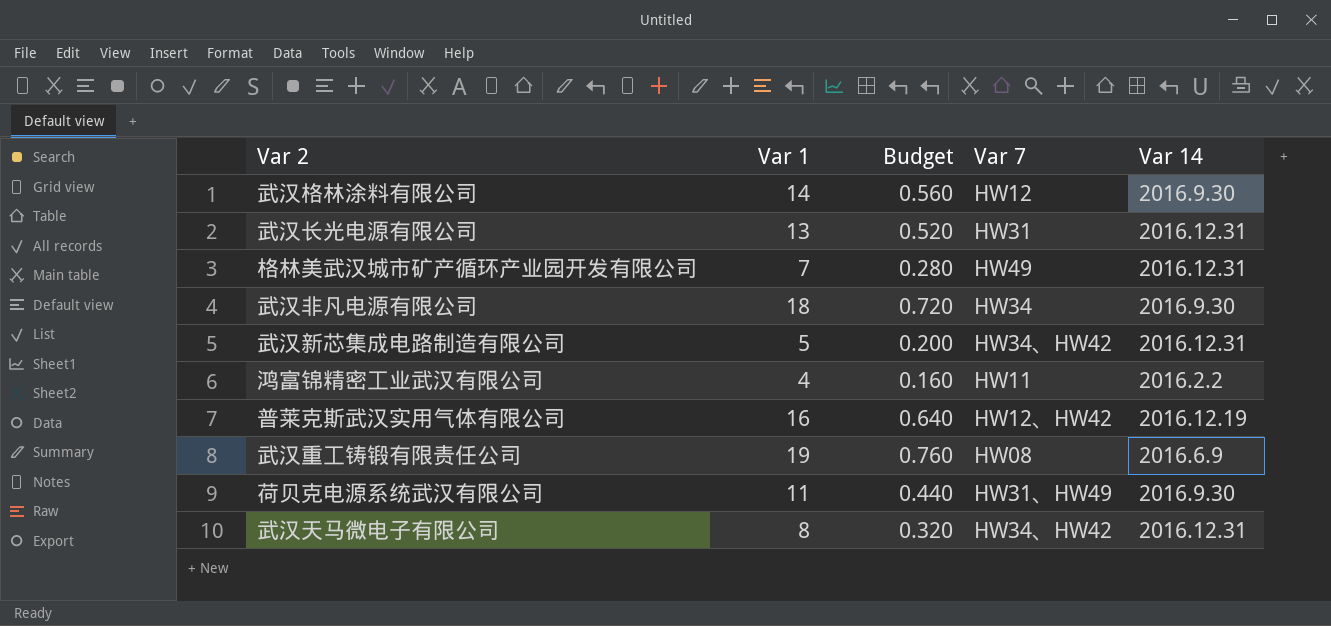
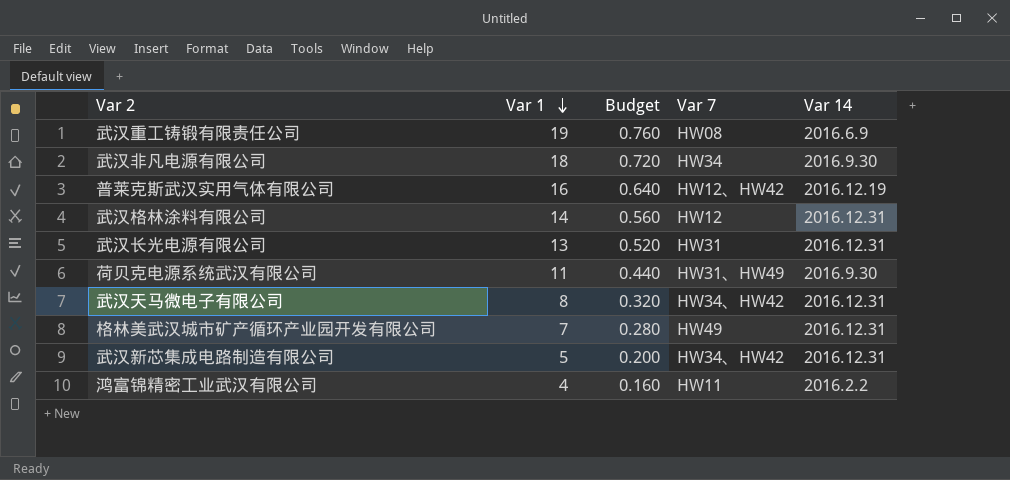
row order: none -> Var 1 descending
武汉格林涂料有限公司 | Var 14: 2016.9.30 -> 2016.12.31

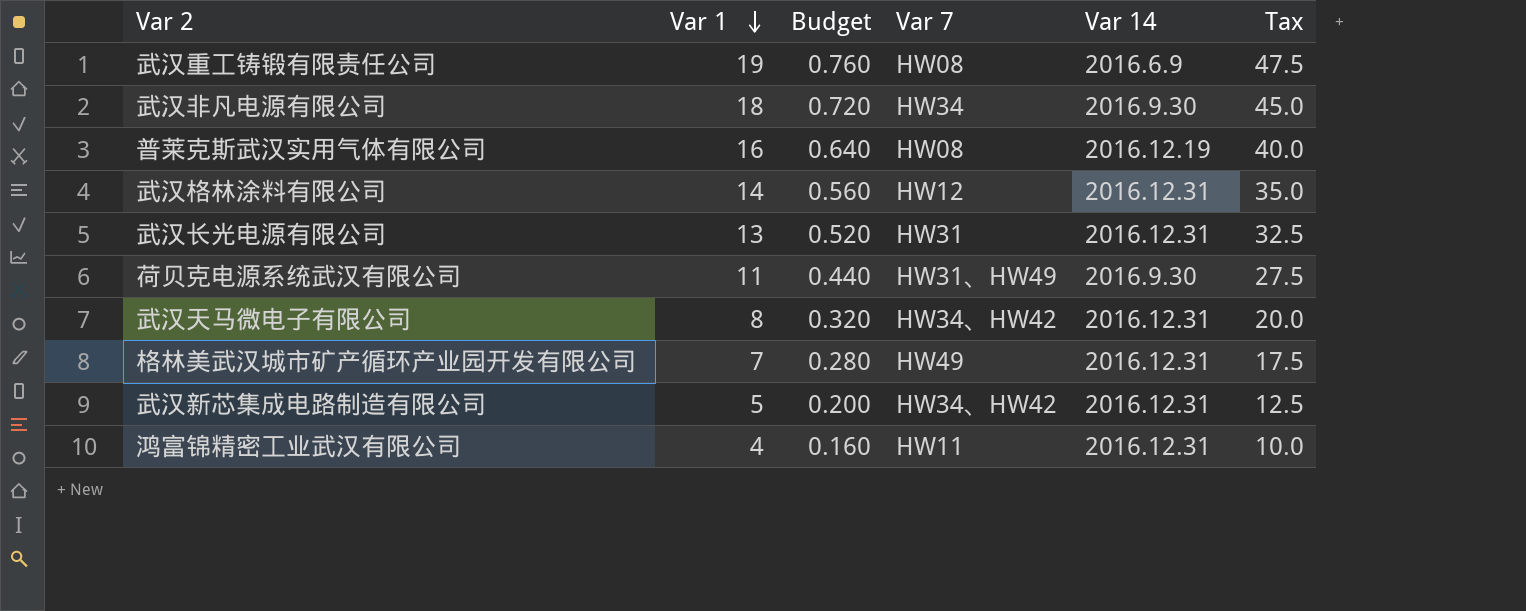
column Tax | formula: none -> [Var 1] * 2.5
普莱克斯武汉实用气体有限公司 | Var 7: HW12、HW42 -> HW08
鸿富锦精密工业武汉有限公司 | Var 14: 2016.2.2 -> 2016.12.31

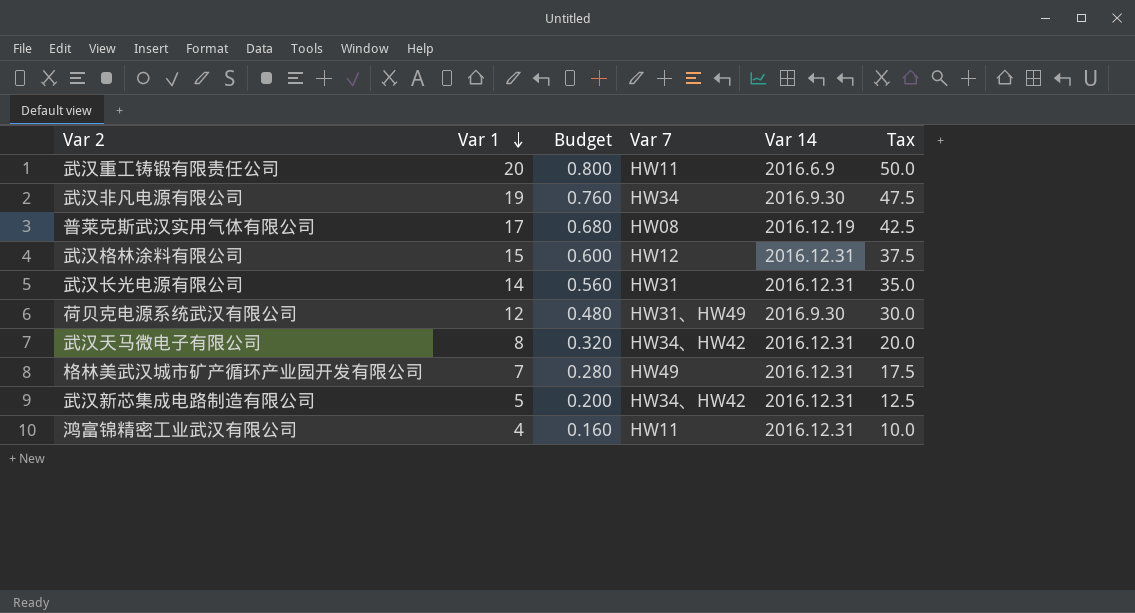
武汉重工铸锻有限责任公司 | Var 1: 19 -> 20
武汉重工铸锻有限责任公司 | Budget: 0.760 -> 0.800
武汉重工铸锻有限责任公司 | Var 7: HW08 -> HW11
武汉重工铸锻有限责任公司 | Tax: 47.5 -> 50.0
武汉非凡电源有限公司 | Var 1: 18 -> 19
武汉非凡电源有限公司 | Budget: 0.720 -> 0.760
武汉非凡电源有限公司 | Tax: 45.0 -> 47.5
普莱克斯武汉实用气体有限公司 | Var 1: 16 -> 17
普莱克斯武汉实用气体有限公司 | Budget: 0.640 -> 0.680
普莱克斯武汉实用气体有限公司 | Tax: 40.0 -> 42.5
武汉格林涂料有限公司 | Var 1: 14 -> 15
武汉格林涂料有限公司 | Budget: 0.560 -> 0.600
武汉格林涂料有限公司 | Tax: 35.0 -> 37.5
武汉长光电源有限公司 | Var 1: 13 -> 14
武汉长光电源有限公司 | Budget: 0.520 -> 0.560
武汉长光电源有限公司 | Tax: 32.5 -> 35.0
荷贝克电源系统武汉有限公司 | Var 1: 11 -> 12
荷贝克电源系统武汉有限公司 | Budget: 0.440 -> 0.480
荷贝克电源系统武汉有限公司 | Tax: 27.5 -> 30.0

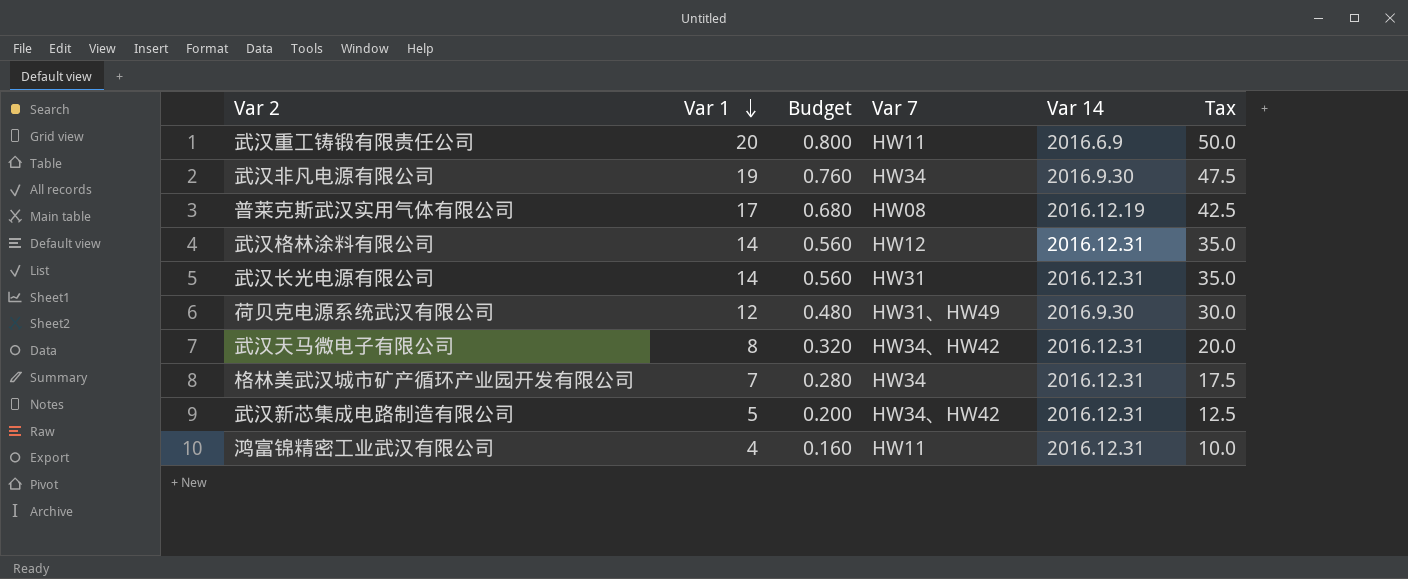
武汉格林涂料有限公司 | Var 1: 15 -> 14
武汉格林涂料有限公司 | Budget: 0.600 -> 0.560
武汉格林涂料有限公司 | Tax: 37.5 -> 35.0
格林美武汉城市矿产循环产业园开发有限公司 | Var 7: HW49 -> HW34

